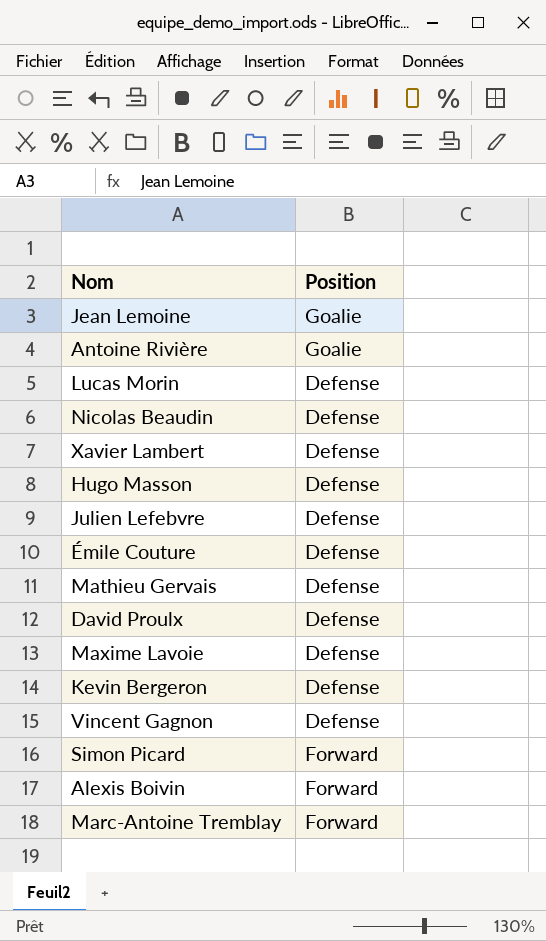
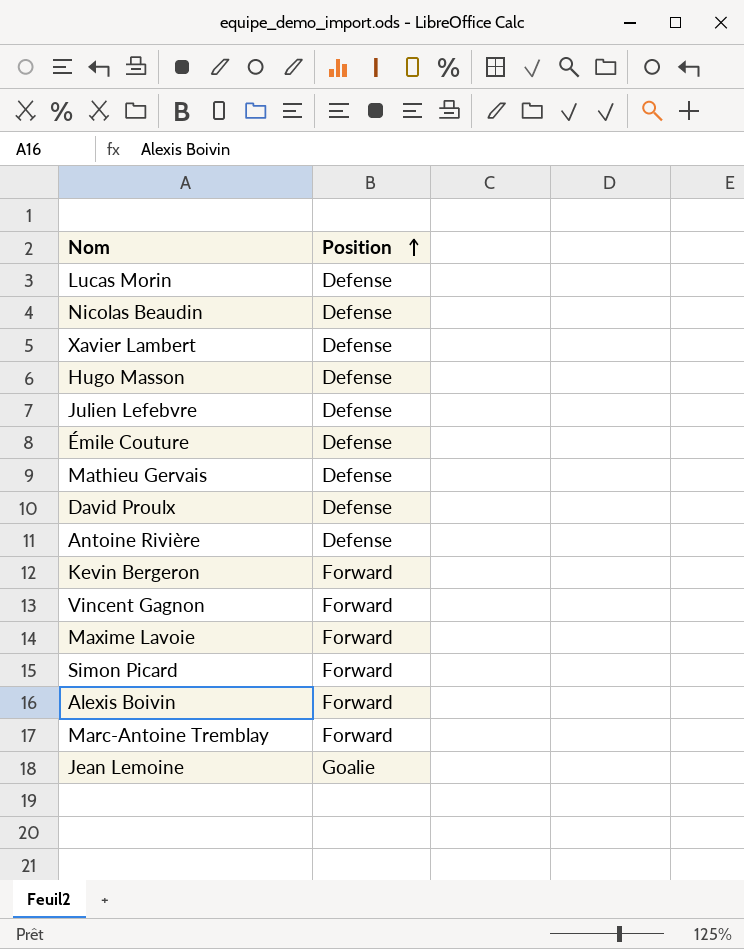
row order: none -> Position ascending
Antoine Rivière | Position: Goalie -> Defense
Kevin Bergeron | Position: Defense -> Forward
Vincent Gagnon | Position: Defense -> Forward
Maxime Lavoie | Position: Defense -> Forward

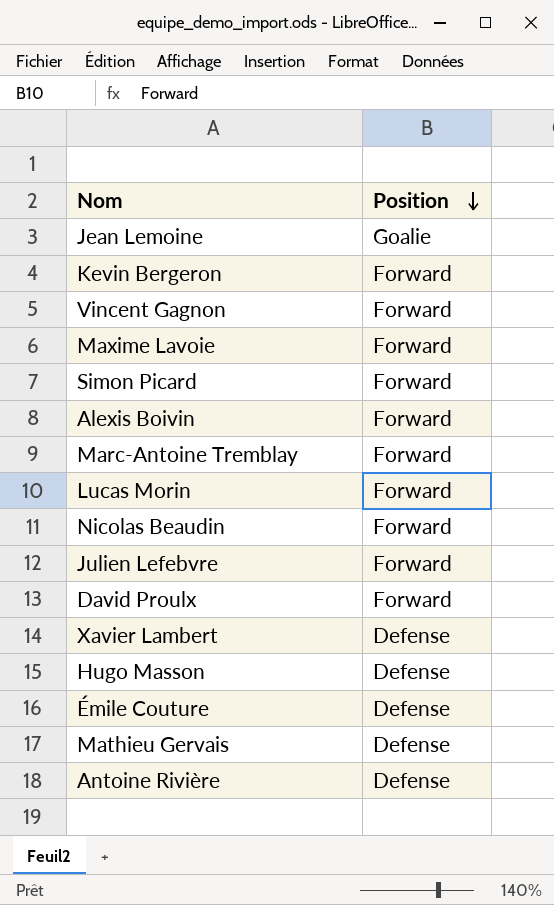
row order: Position ascending -> Position descending
Lucas Morin | Position: Defense -> Forward
Nicolas Beaudin | Position: Defense -> Forward
Julien Lefebvre | Position: Defense -> Forward
David Proulx | Position: Defense -> Forward

